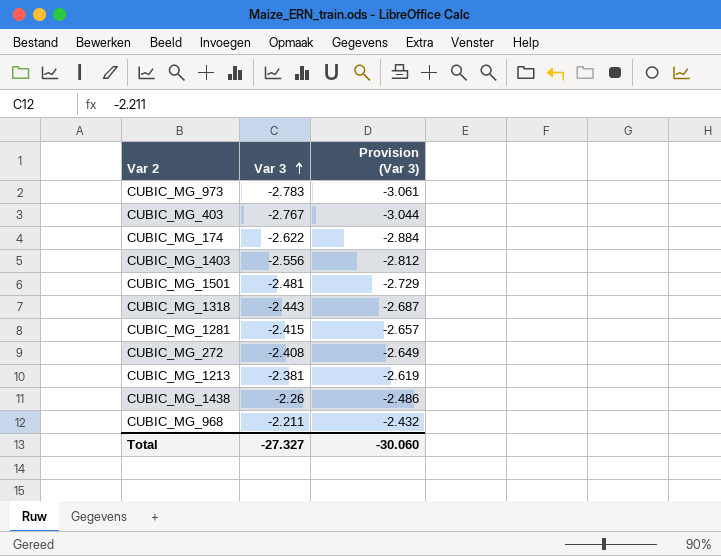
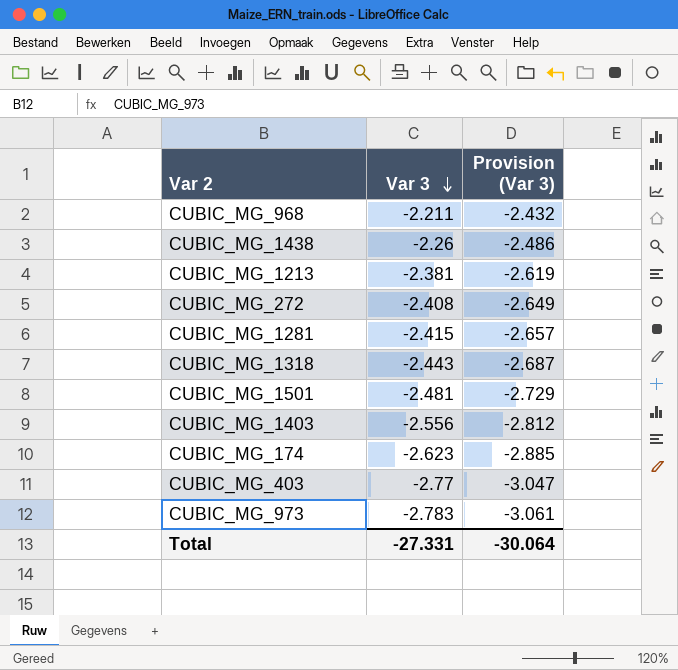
row order: Var 3 ascending -> Var 3 descending
CUBIC_MG_174 | Var 3: -2.622 -> -2.623
CUBIC_MG_174 | Provision (Var 3): -2.884 -> -2.885
CUBIC_MG_403 | Var 3: -2.767 -> -2.77
CUBIC_MG_403 | Provision (Var 3): -3.044 -> -3.047
Total | Var 3: -27.327 -> -27.331
Total | Provision (Var 3): -30.060 -> -30.064

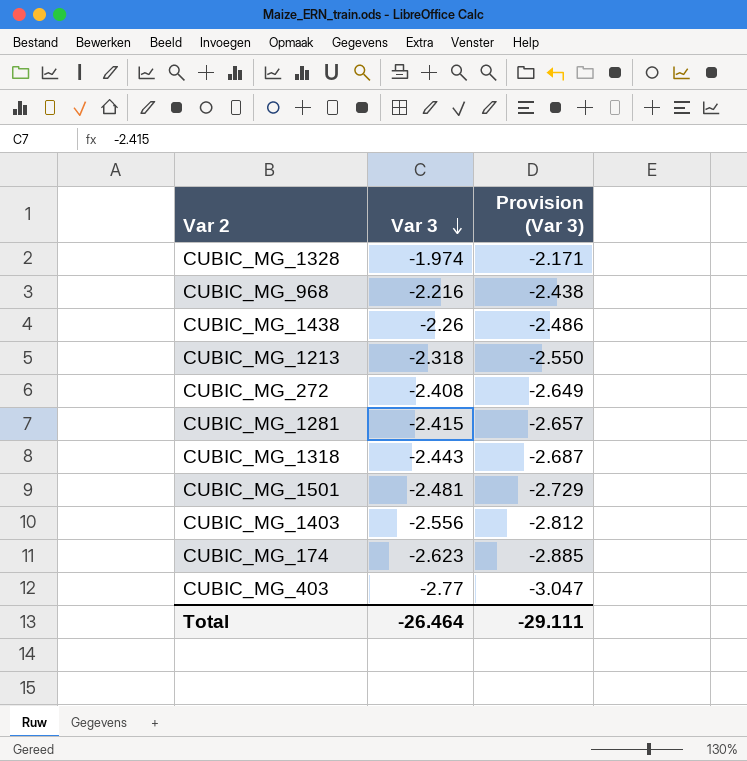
row CUBIC_MG_973: -2.783 | -3.061 -> none
row CUBIC_MG_1328: none -> -1.974 | -2.171
CUBIC_MG_968 | Var 3: -2.211 -> -2.216
CUBIC_MG_968 | Provision (Var 3): -2.432 -> -2.438
CUBIC_MG_1213 | Var 3: -2.381 -> -2.318
CUBIC_MG_1213 | Provision (Var 3): -2.619 -> -2.550
Total | Var 3: -27.331 -> -26.464
Total | Provision (Var 3): -30.064 -> -29.111

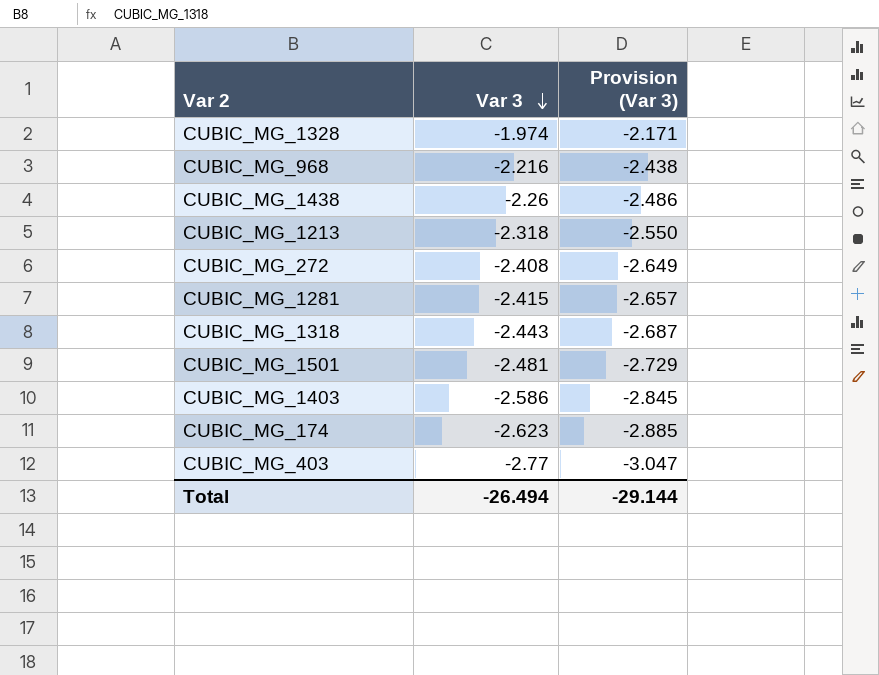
CUBIC_MG_1403 | Var 3: -2.556 -> -2.586
CUBIC_MG_1403 | Provision (Var 3): -2.812 -> -2.845
Total | Var 3: -26.464 -> -26.494
Total | Provision (Var 3): -29.111 -> -29.144

